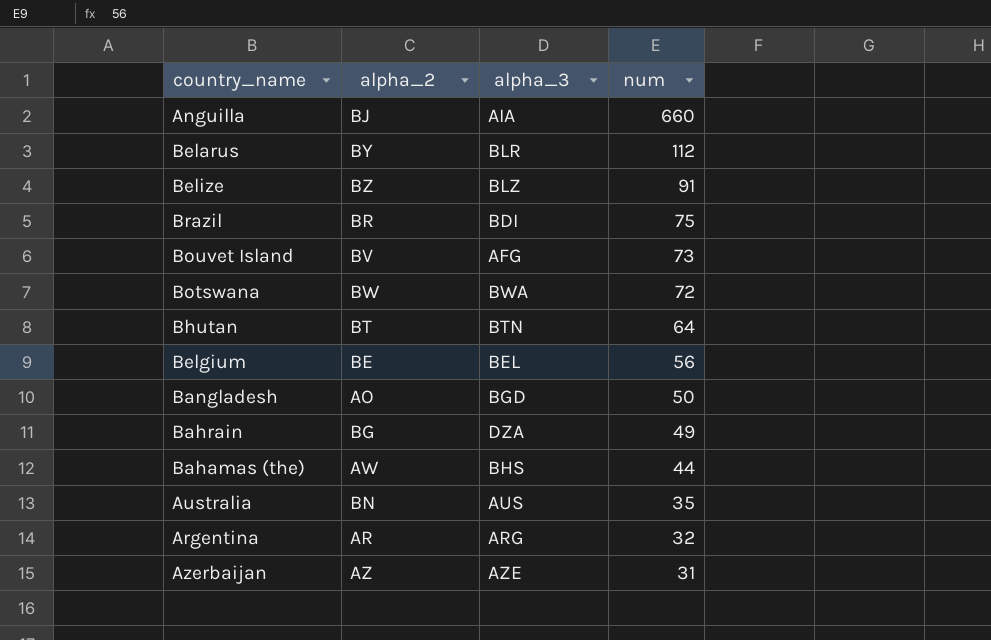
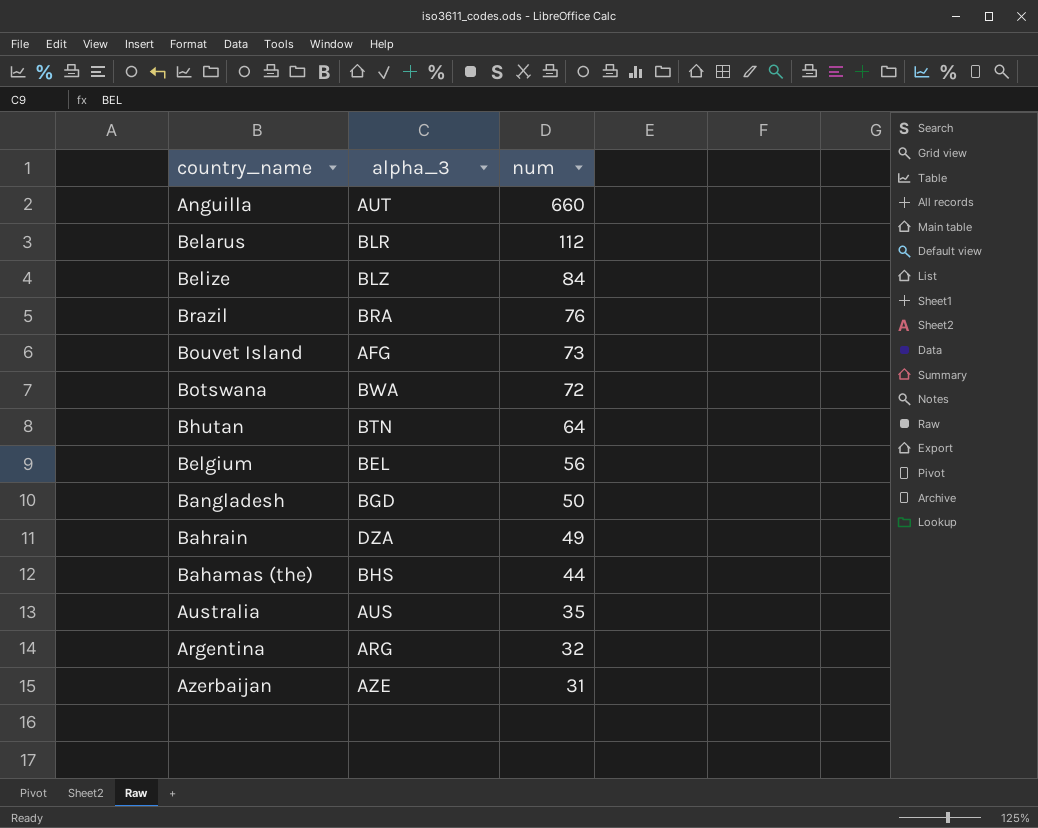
column alpha_2 | position: 2 -> none
Anguilla | alpha_3: AIA -> AUT
Belize | num: 91 -> 84
Brazil | alpha_3: BDI -> BRA
Brazil | num: 75 -> 76

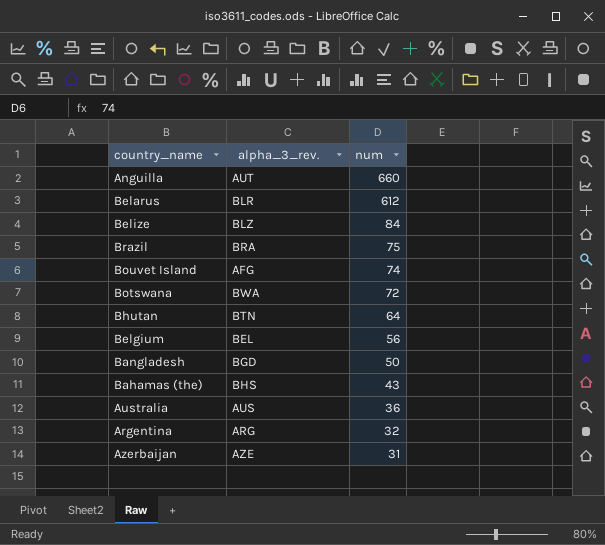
column name: alpha_3 -> alpha_3_rev.
row Bahrain: DZA | 49 -> none
Belarus | num: 112 -> 612
Brazil | num: 76 -> 75
Bouvet Island | num: 73 -> 74
Bahamas (the) | num: 44 -> 43
Australia | num: 35 -> 36

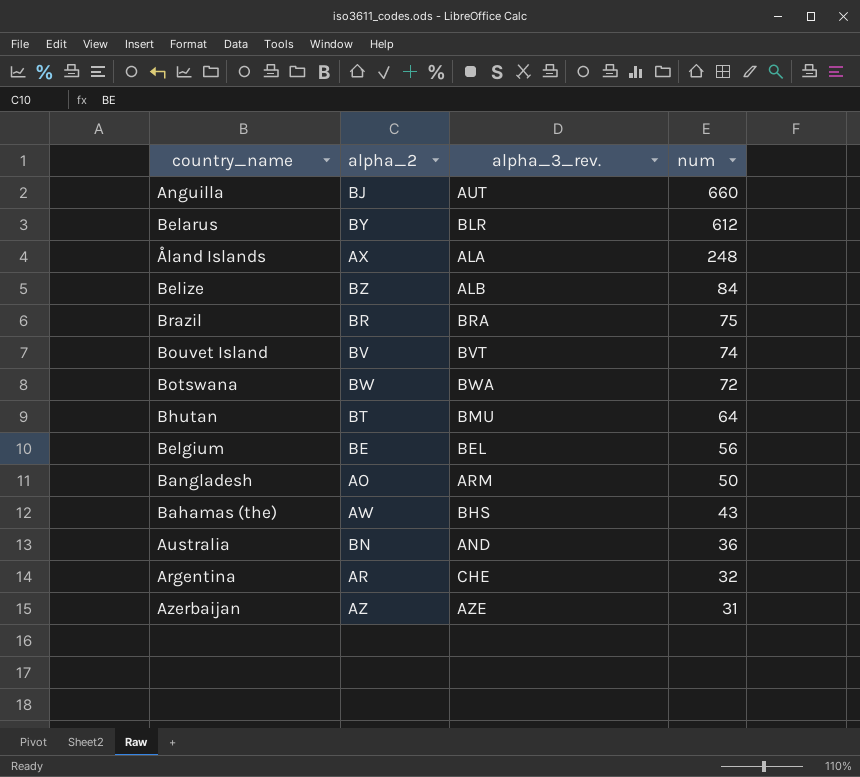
column alpha_2 | position: none -> 2
row Åland Islands: none -> AX | ALA | 248
Belize | alpha_3_rev.: BLZ -> ALB
Bouvet Island | alpha_3_rev.: AFG -> BVT
Bhutan | alpha_3_rev.: BTN -> BMU
Bangladesh | alpha_3_rev.: BGD -> ARM
Australia | alpha_3_rev.: AUS -> AND
Argentina | alpha_3_rev.: ARG -> CHE

